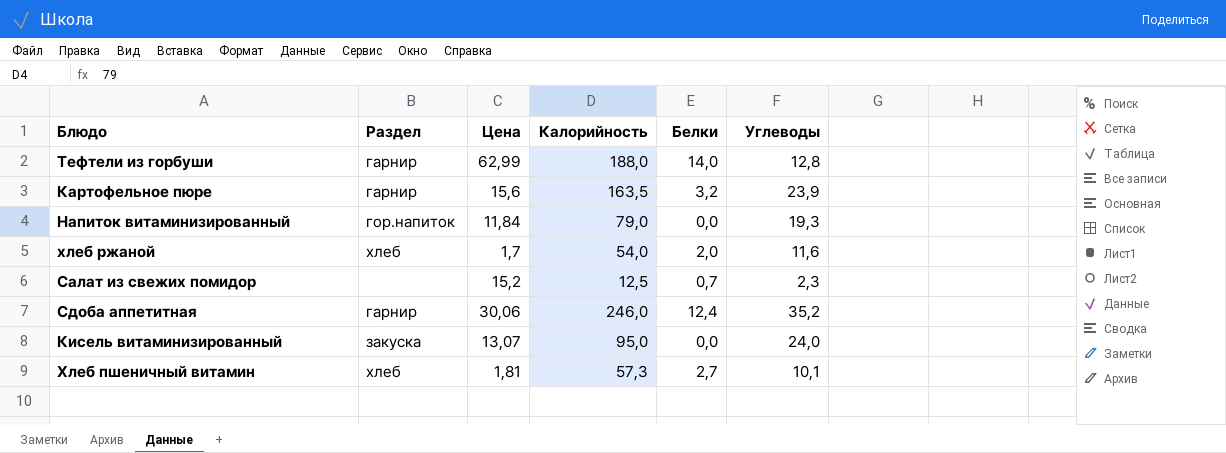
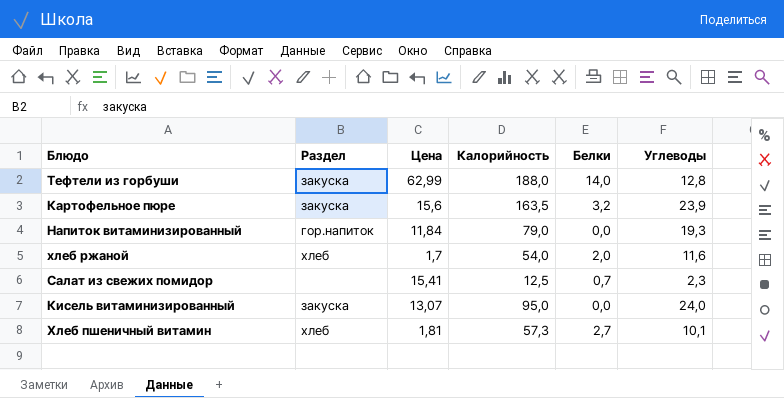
row Сдоба аппетитная: гарнир | 30,06 | 246,0 | 12,4 | 35,2 -> none
Тефтели из горбуши | Раздел: гарнир -> закуска
Картофельное пюре | Раздел: гарнир -> закуска
Салат из свежих помидор | Цена: 15,2 -> 15,41

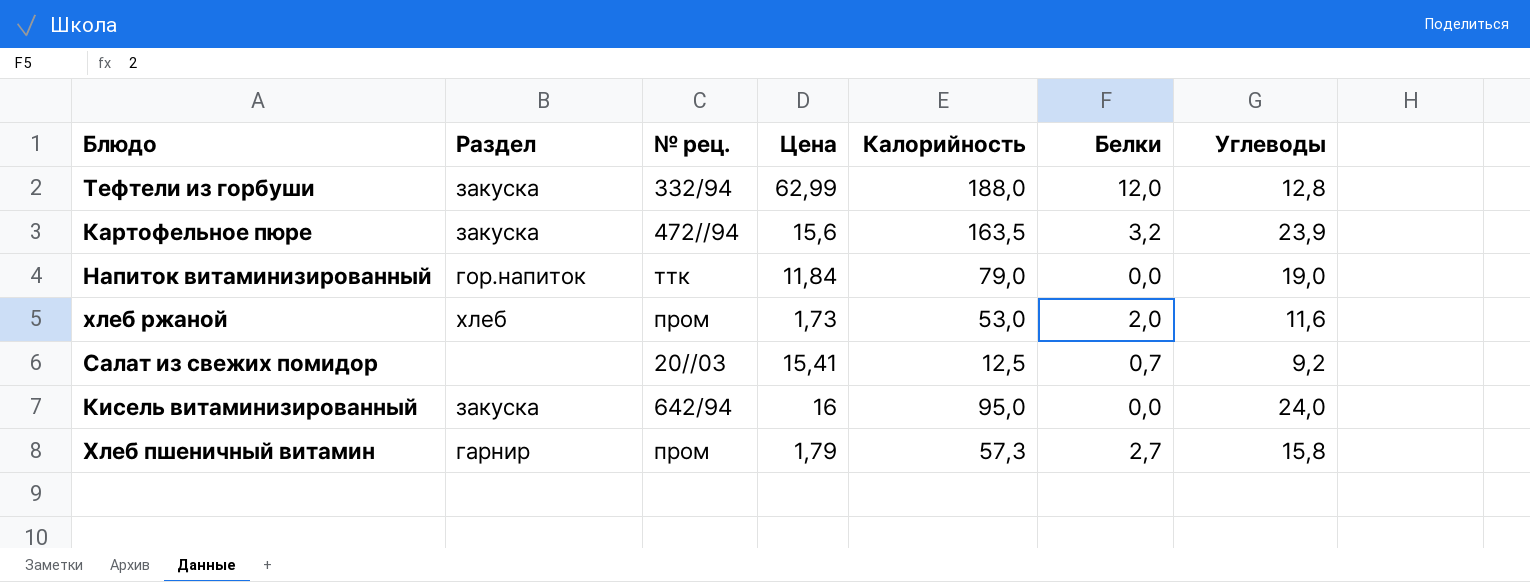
column № рец. | position: none -> 3
Тефтели из горбуши | Белки: 14,0 -> 12,0
Напиток витаминизированный | Углеводы: 19,3 -> 19,0
хлеб ржаной | Цена: 1,7 -> 1,73
хлеб ржаной | Калорийность: 54,0 -> 53,0
Салат из свежих помидор | Углеводы: 2,3 -> 9,2
Кисель витаминизированный | Цена: 13,07 -> 16
Хлеб пшеничный витамин | Раздел: хлеб -> гарнир
Хлеб пшеничный витамин | Цена: 1,81 -> 1,79
Хлеб пшеничный витамин | Углеводы: 10,1 -> 15,8

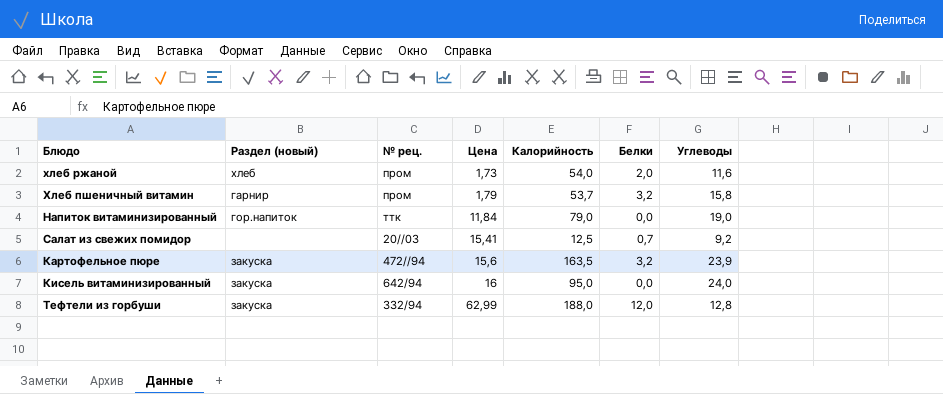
row order: none -> Цена ascending
column name: Раздел -> Раздел (новый)
хлеб ржаной | Калорийность: 53,0 -> 54,0
Хлеб пшеничный витамин | Калорийность: 57,3 -> 53,7
Хлеб пшеничный витамин | Белки: 2,7 -> 3,2

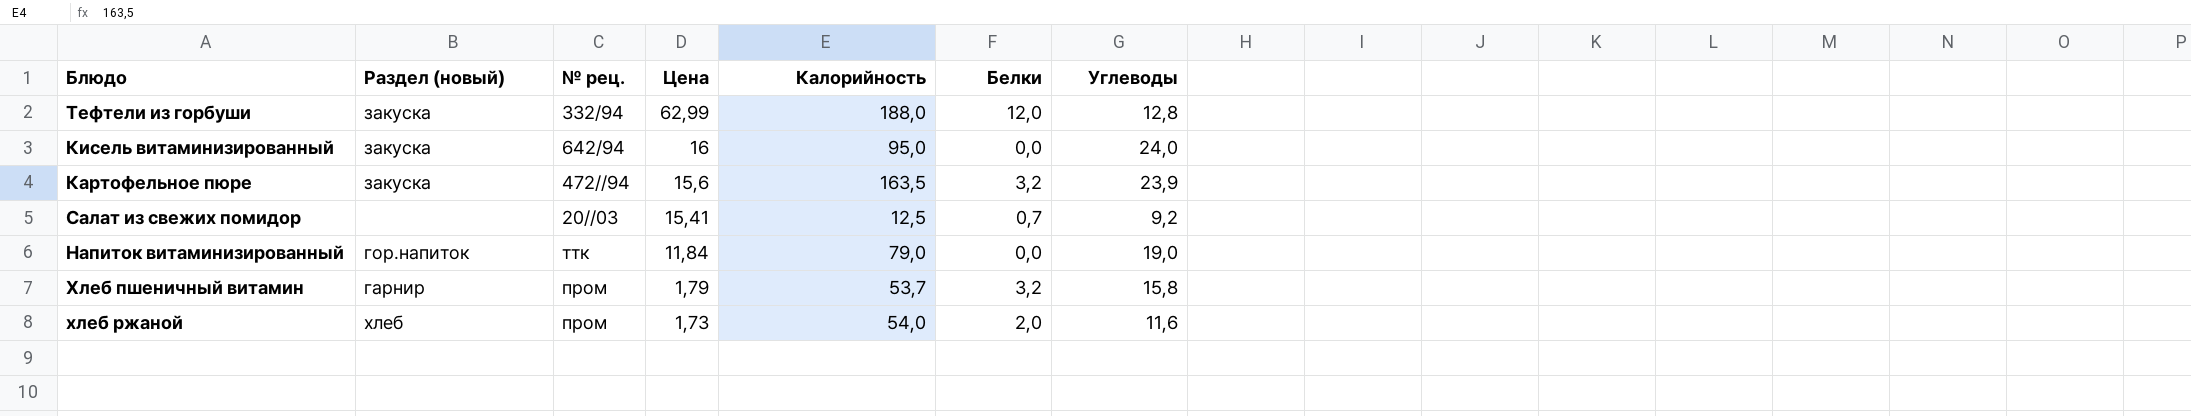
row order: Цена ascending -> Цена descending

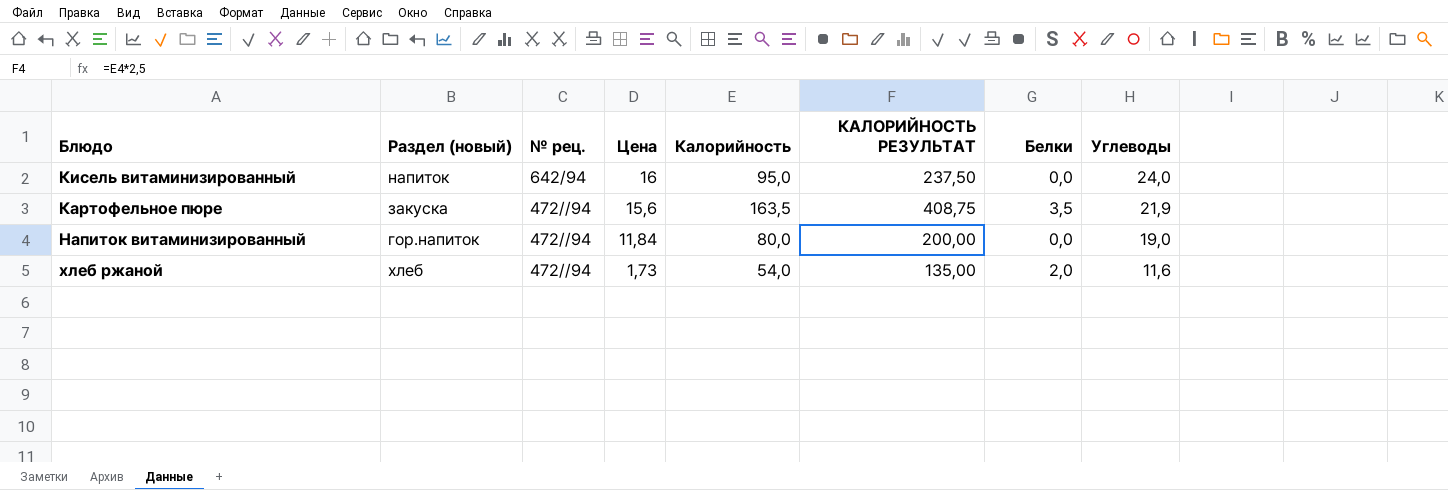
column КАЛОРИЙНОСТЬ РЕЗУЛЬТАТ | formula: none -> [Калорийность] * 2,5
row Тефтели из горбуши: закуска | 332/94 | 62,99 | 188,0 | 12,0 | 12,8 -> none
row Салат из свежих помидор: none | 20//03 | 15,41 | 12,5 | 0,7 | 9,2 -> none
row Хлеб пшеничный витамин: гарнир | пром | 1,79 | 53,7 | 3,2 | 15,8 -> none
Кисель витаминизированный | Раздел (новый): закуска -> напиток
Картофельное пюре | Белки: 3,2 -> 3,5
Картофельное пюре | Углеводы: 23,9 -> 21,9
Напиток витаминизированный | № рец.: ттк -> 472//94
Напиток витаминизированный | Калорийность: 79,0 -> 80,0
хлеб ржаной | № рец.: пром -> 472//94

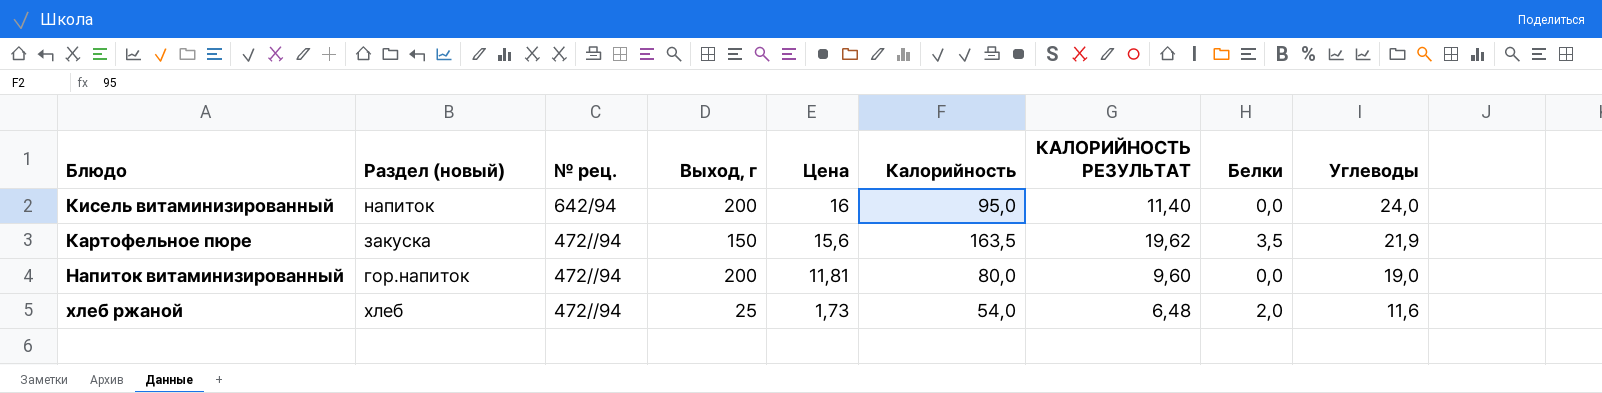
column Выход, г | position: none -> 4
column КАЛОРИЙНОСТЬ РЕЗУЛЬТАТ | formula: [Калорийность] * 2,5 -> [Калорийность] * 0,12
Напиток витаминизированный | Цена: 11,84 -> 11,81

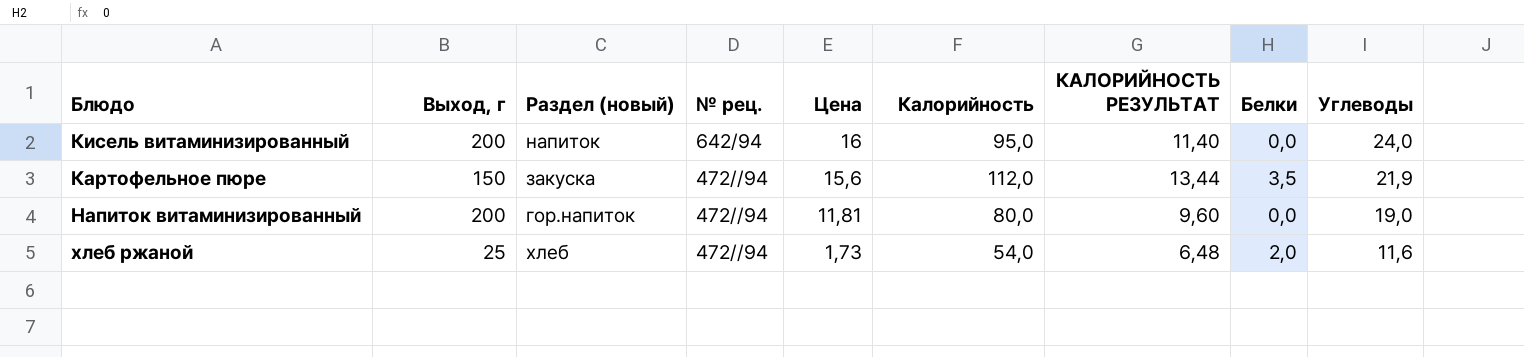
column Выход, г | position: 4 -> 2
Картофельное пюре | Калорийность: 163,5 -> 112,0
Картофельное пюре | КАЛОРИЙНОСТЬ РЕЗУЛЬТАТ: 19,62 -> 13,44

